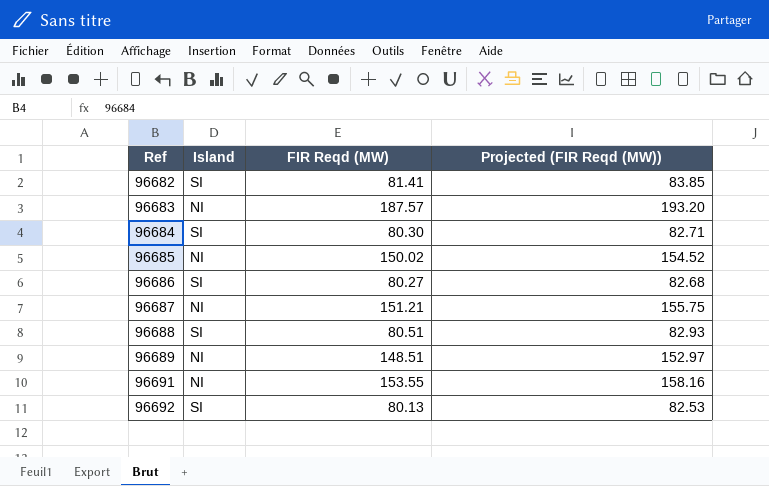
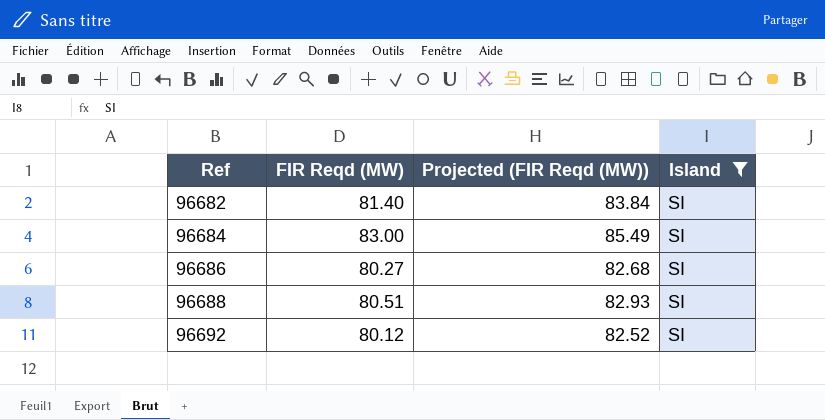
filter: none -> Island = SI
column Island | position: 2 -> 4
96682 | FIR Reqd (MW): 81.41 -> 81.40
96682 | Projected (FIR Reqd (MW)): 83.85 -> 83.84
96684 | FIR Reqd (MW): 80.30 -> 83.00
96684 | Projected (FIR Reqd (MW)): 82.71 -> 85.49
96692 | FIR Reqd (MW): 80.13 -> 80.12
96692 | Projected (FIR Reqd (MW)): 82.53 -> 82.52

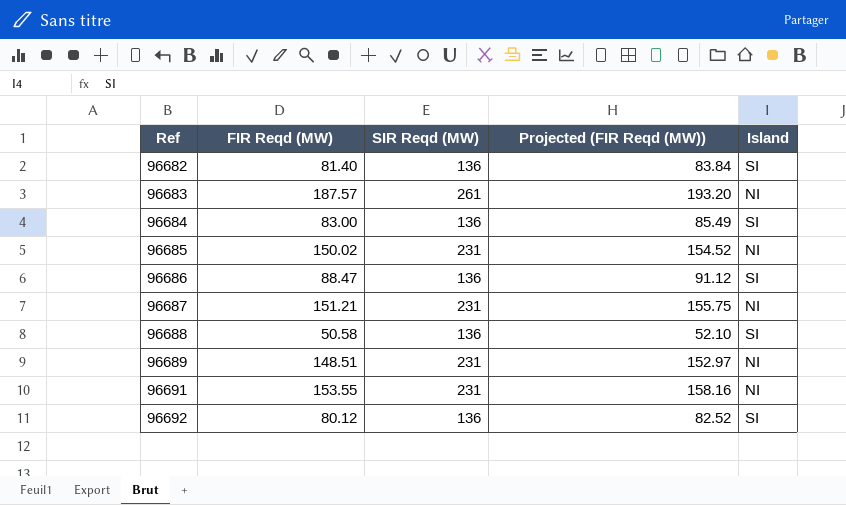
filter: Island = SI -> none
column SIR Reqd (MW) | position: none -> 3
96686 | FIR Reqd (MW): 80.27 -> 88.47
96686 | Projected (FIR Reqd (MW)): 82.68 -> 91.12
96688 | FIR Reqd (MW): 80.51 -> 50.58
96688 | Projected (FIR Reqd (MW)): 82.93 -> 52.10

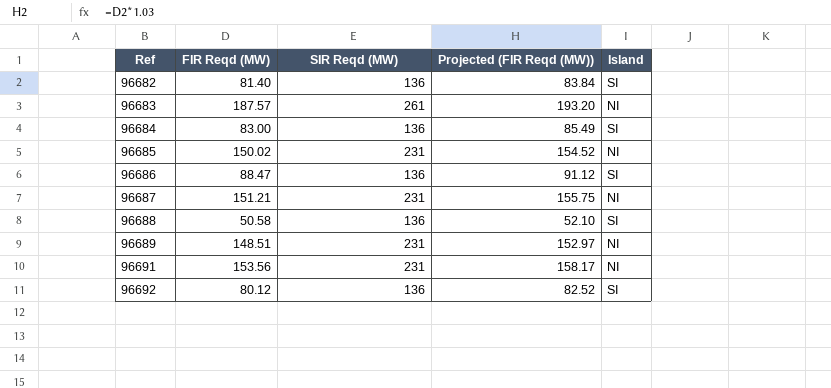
96691 | FIR Reqd (MW): 153.55 -> 153.56
96691 | Projected (FIR Reqd (MW)): 158.16 -> 158.17

